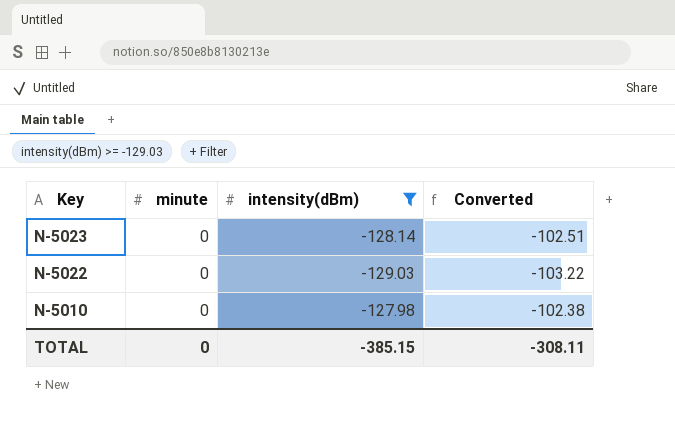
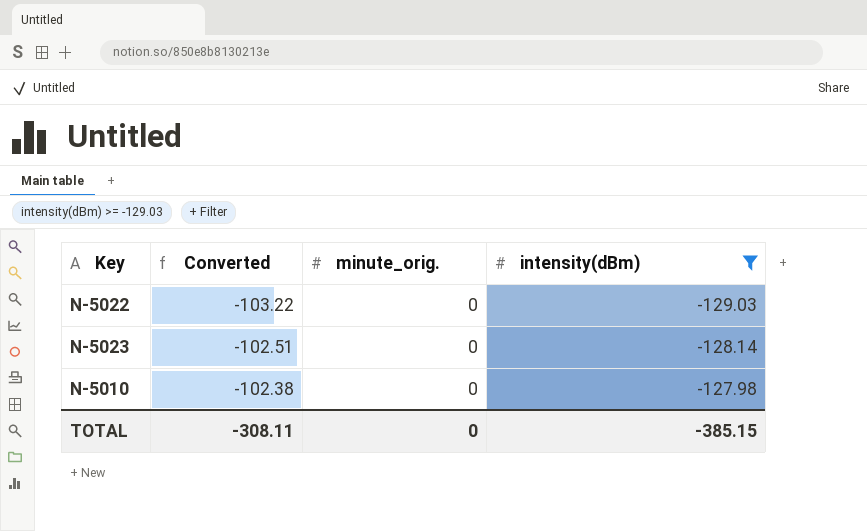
row order: Key descending -> Converted ascending
column Converted | position: 4 -> 2
column name: minute -> minute_orig.

